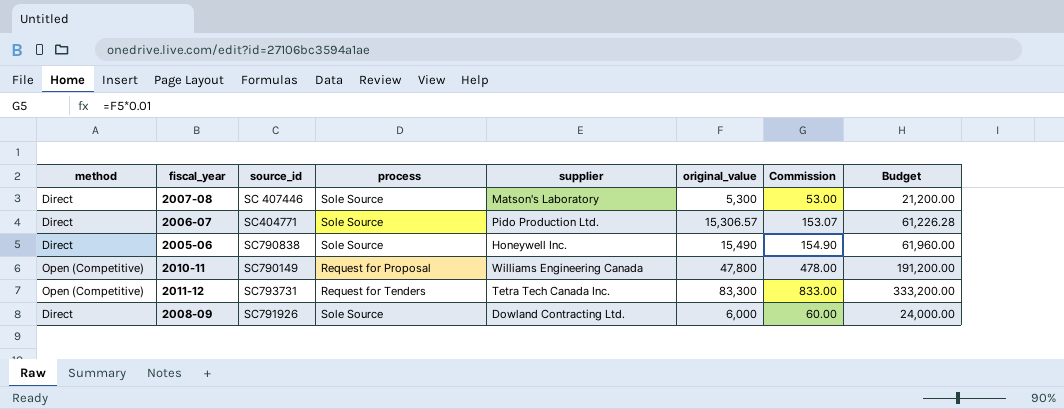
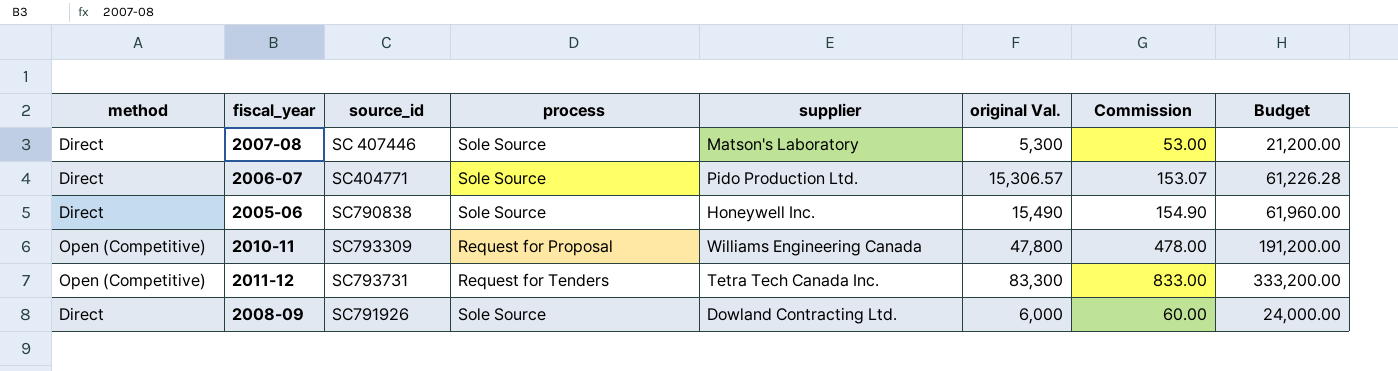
column name: original_value -> original Val.
2010-11 | source_id: SC790149 -> SC793309

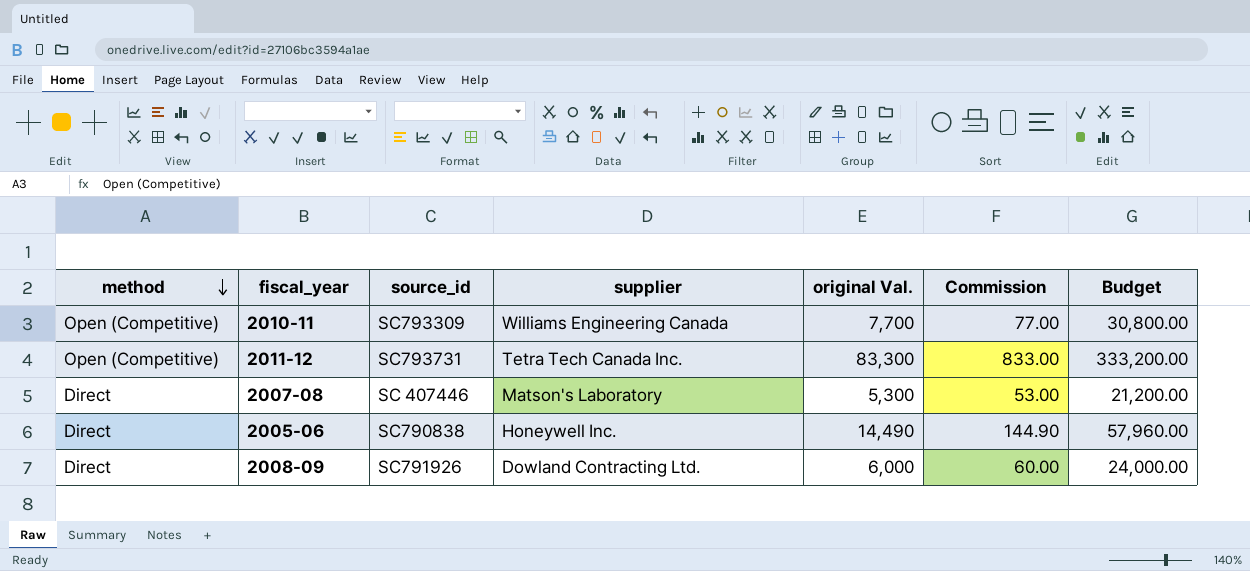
row order: none -> method descending
column process | position: 4 -> none
row 2006-07: Direct | SC404771 | Sole Source | Pido Production Ltd. | 15,306.57 | 153.07 | 61,226.28 -> none
2010-11 | original Val.: 47,800 -> 7,700
2010-11 | Commission: 478.00 -> 77.00
2010-11 | Budget: 191,200.00 -> 30,800.00
2005-06 | original Val.: 15,490 -> 14,490
2005-06 | Commission: 154.90 -> 144.90
2005-06 | Budget: 61,960.00 -> 57,960.00

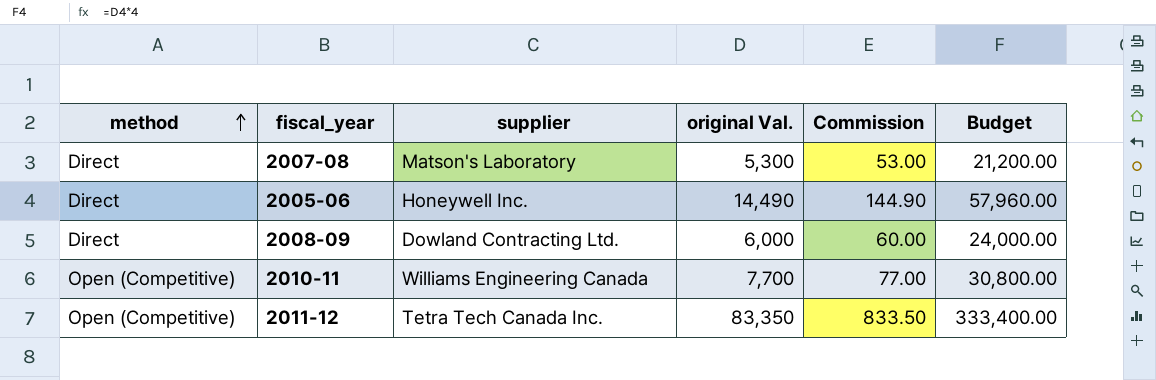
row order: method descending -> method ascending
column source_id | position: 3 -> none
2011-12 | original Val.: 83,300 -> 83,350
2011-12 | Commission: 833.00 -> 833.50
2011-12 | Budget: 333,200.00 -> 333,400.00

